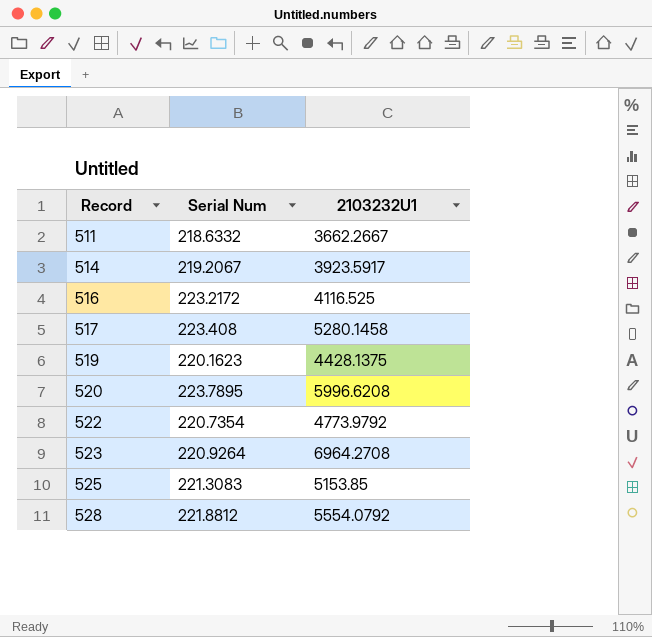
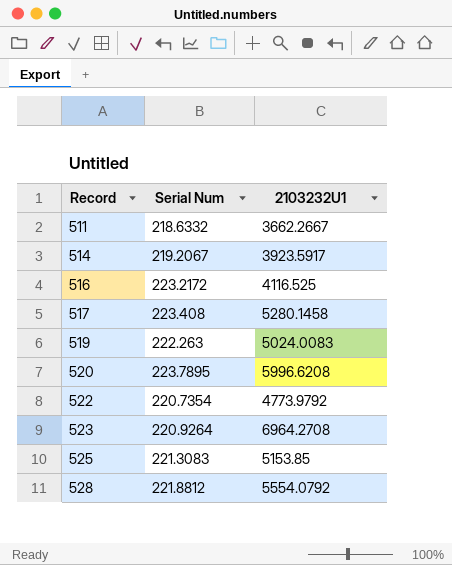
519 | Serial Num: 220.1623 -> 222.263
519 | 2103232U1: 4428.1375 -> 5024.0083

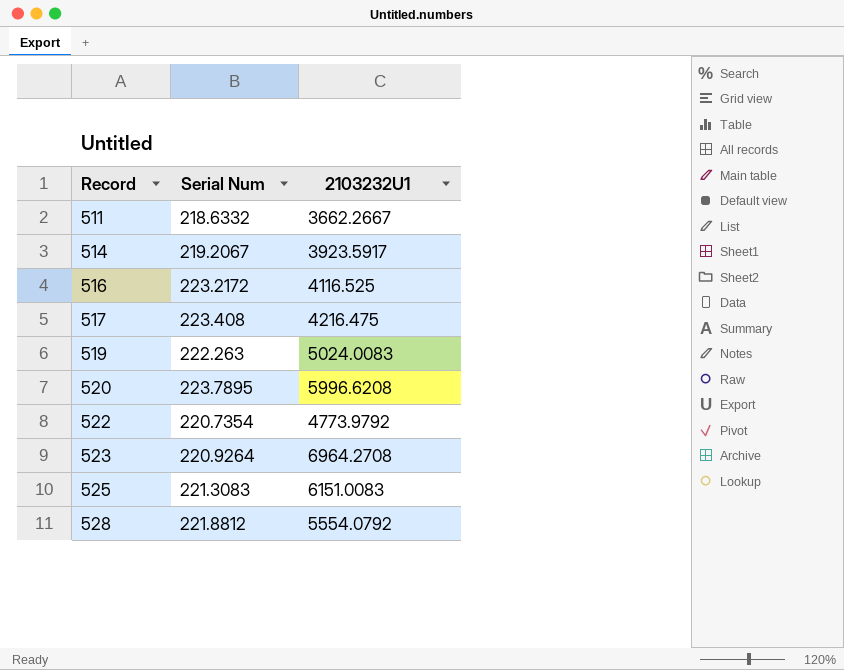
517 | 2103232U1: 5280.1458 -> 4216.475
525 | 2103232U1: 5153.85 -> 6151.0083

